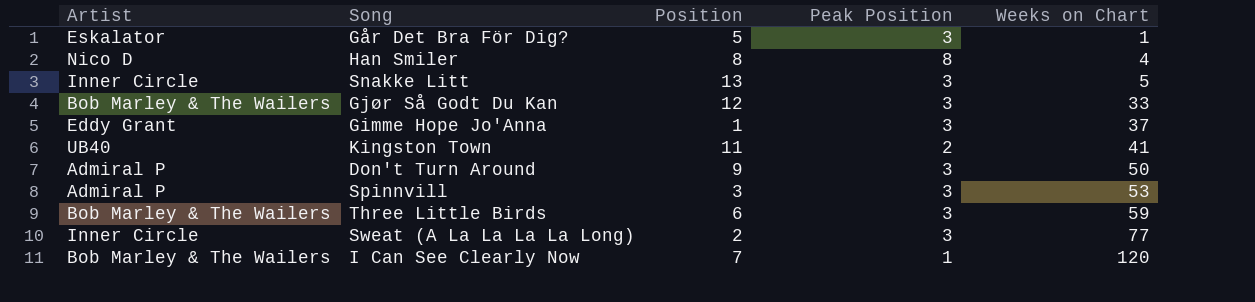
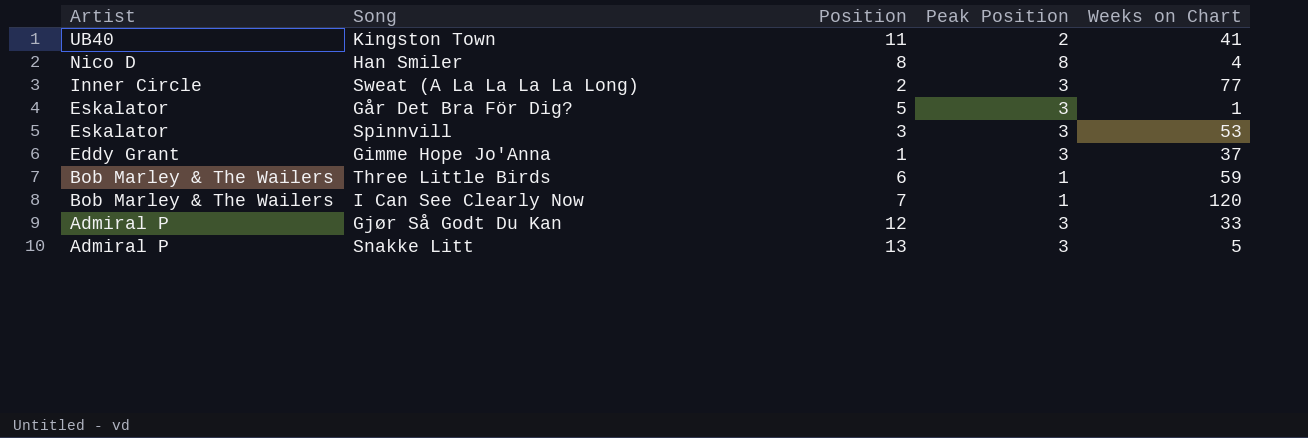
row order: Weeks on Chart ascending -> Artist descending
row Don't Turn Around: Admiral P | 9 | 3 | 50 -> none
Spinnvill | Artist: Admiral P -> Eskalator
Three Little Birds | Peak Position: 3 -> 1
Gjør Så Godt Du Kan | Artist: Bob Marley & The Wailers -> Admiral P
Snakke Litt | Artist: Inner Circle -> Admiral P

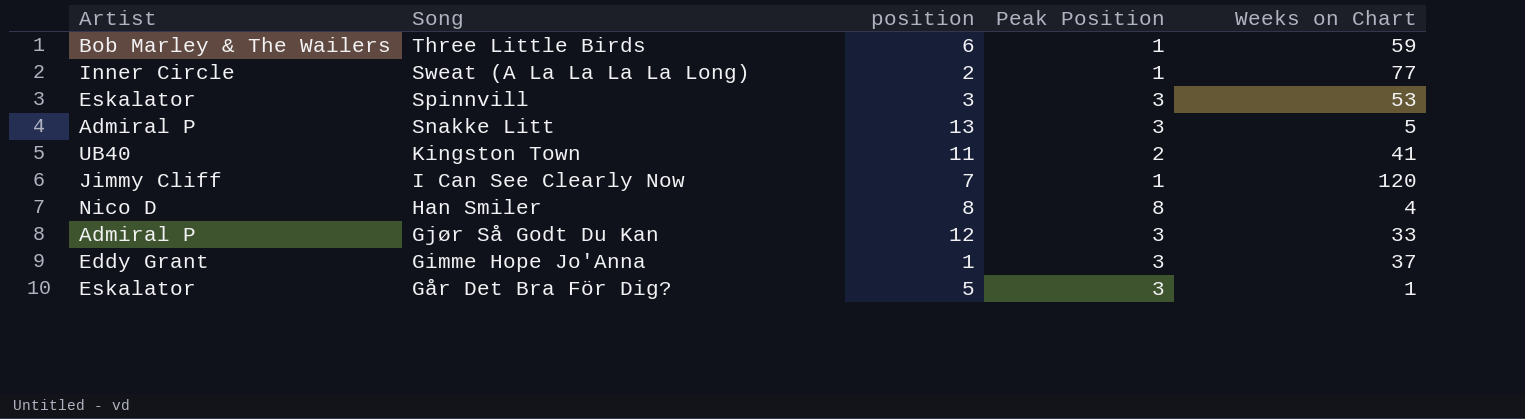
row order: Artist descending -> Song descending
column name: Position -> position
Sweat (A La La La La Long) | Peak Position: 3 -> 1
I Can See Clearly Now | Artist: Bob Marley & The Wailers -> Jimmy Cliff

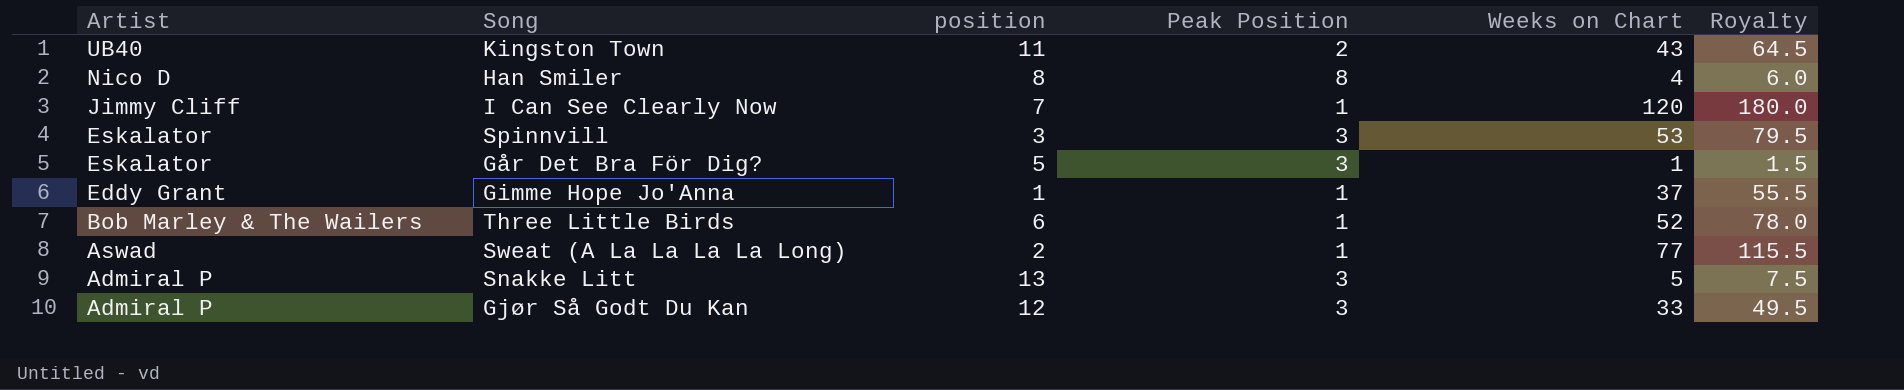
row order: Song descending -> Artist descending
column Royalty | formula: none -> [Weeks on Chart] * 1.5
Kingston Town | Weeks on Chart: 41 -> 43
Gimme Hope Jo'Anna | Peak Position: 3 -> 1
Three Little Birds | Weeks on Chart: 59 -> 52
Sweat (A La La La La Long) | Artist: Inner Circle -> Aswad

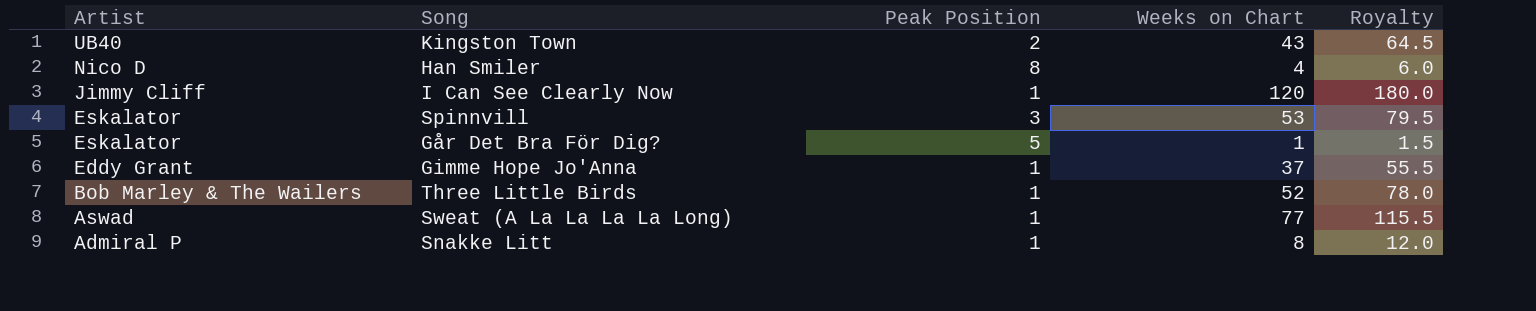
column position | position: 3 -> none
row Gjør Så Godt Du Kan: Admiral P | 12 | 3 | 33 | 49.5 -> none
Går Det Bra För Dig? | Peak Position: 3 -> 5
Snakke Litt | Peak Position: 3 -> 1
Snakke Litt | Weeks on Chart: 5 -> 8
Snakke Litt | Royalty: 7.5 -> 12.0

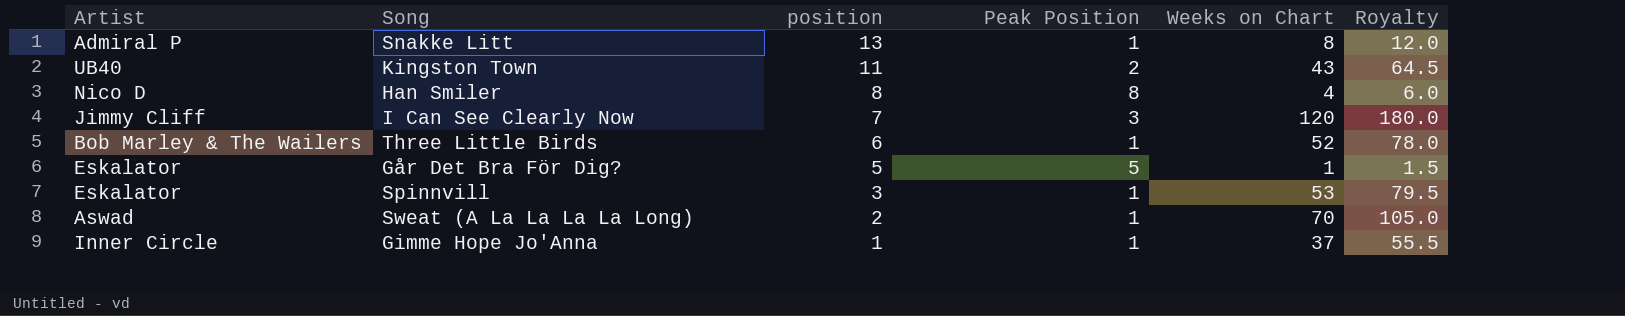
row order: Artist descending -> position descending
column position | position: none -> 3
I Can See Clearly Now | Peak Position: 1 -> 3
Spinnvill | Peak Position: 3 -> 1
Sweat (A La La La La Long) | Weeks on Chart: 77 -> 70
Sweat (A La La La La Long) | Royalty: 115.5 -> 105.0
Gimme Hope Jo'Anna | Artist: Eddy Grant -> Inner Circle

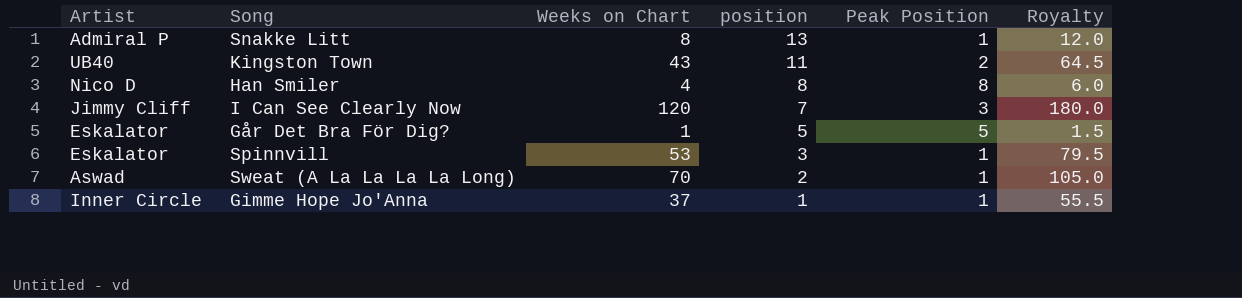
column Weeks on Chart | position: 5 -> 3
row Three Little Birds: Bob Marley & The Wailers | 6 | 1 | 52 | 78.0 -> none

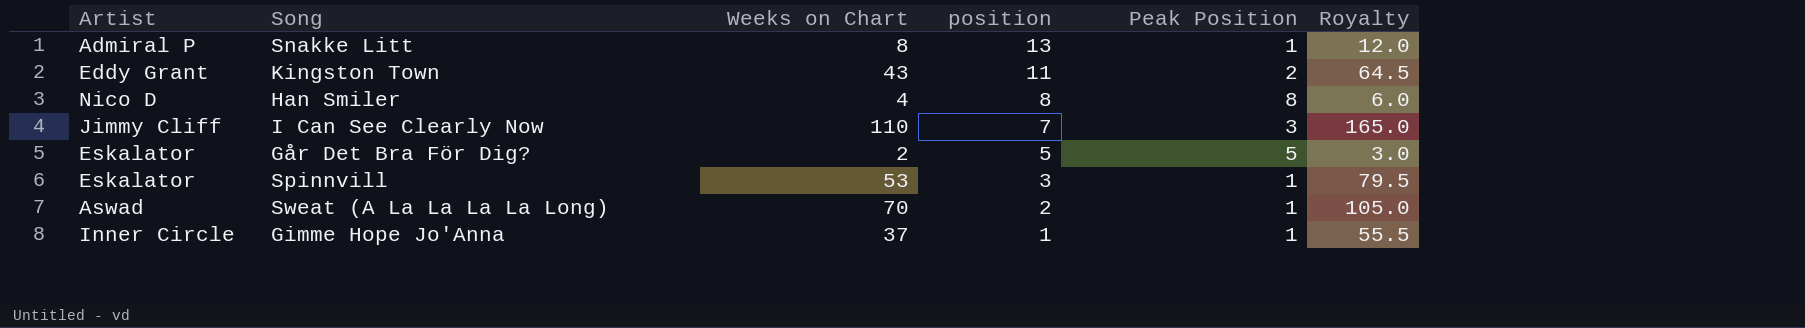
Kingston Town | Artist: UB40 -> Eddy Grant
I Can See Clearly Now | Weeks on Chart: 120 -> 110
I Can See Clearly Now | Royalty: 180.0 -> 165.0
Går Det Bra För Dig? | Weeks on Chart: 1 -> 2
Går Det Bra För Dig? | Royalty: 1.5 -> 3.0

